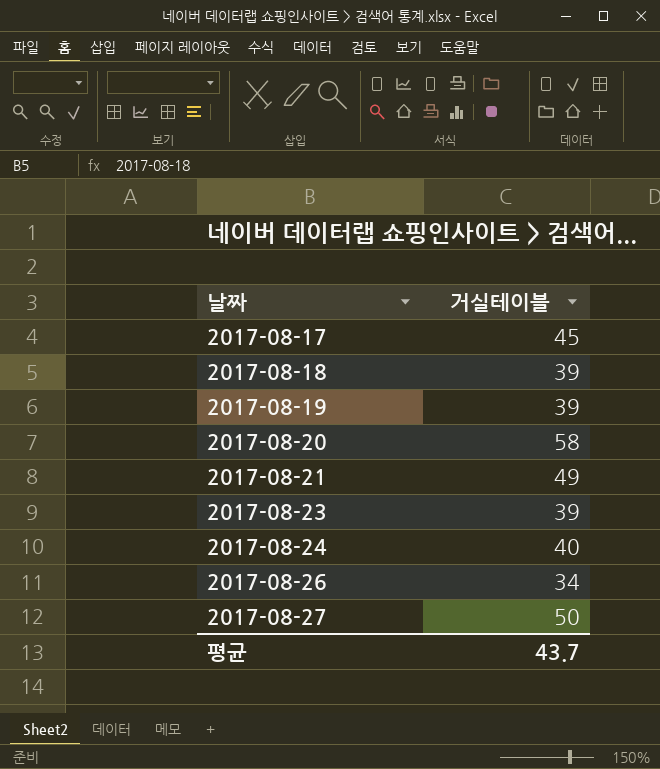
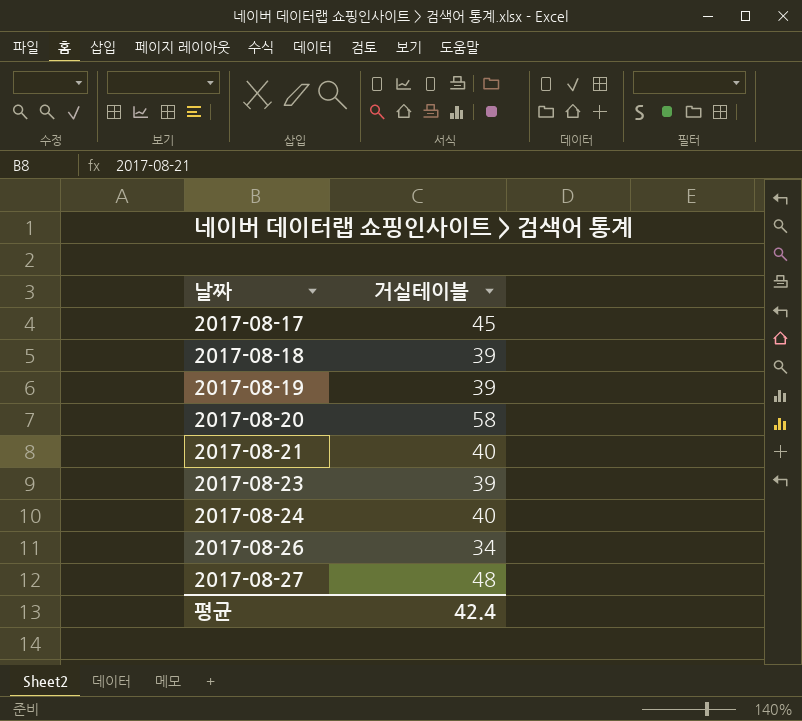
2017-08-21 | 거실테이블: 49 -> 40
2017-08-27 | 거실테이블: 50 -> 48
평균 | 거실테이블: 43.7 -> 42.4

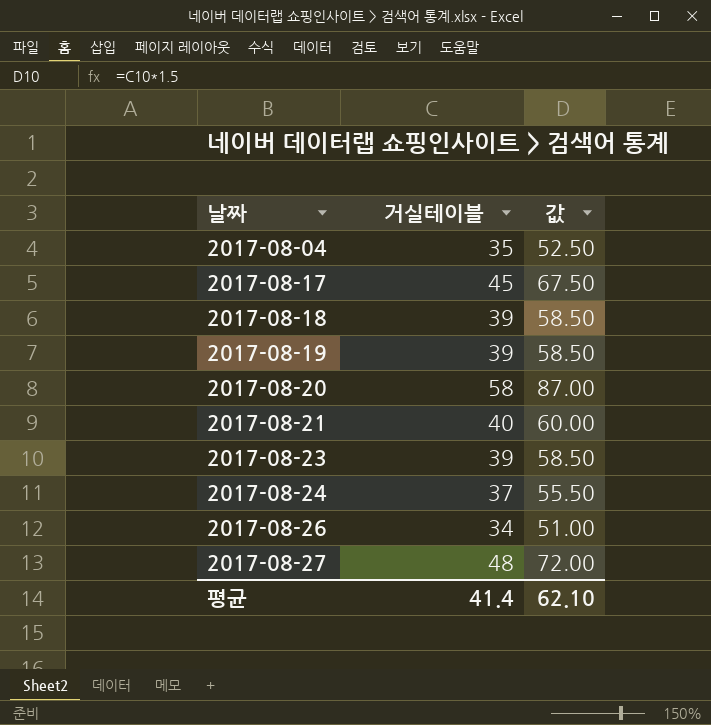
column 값 | formula: none -> [거실테이블] * 1.5
row 2017-08-04: none -> 35 | 52.50
2017-08-24 | 거실테이블: 40 -> 37
평균 | 거실테이블: 42.4 -> 41.4

